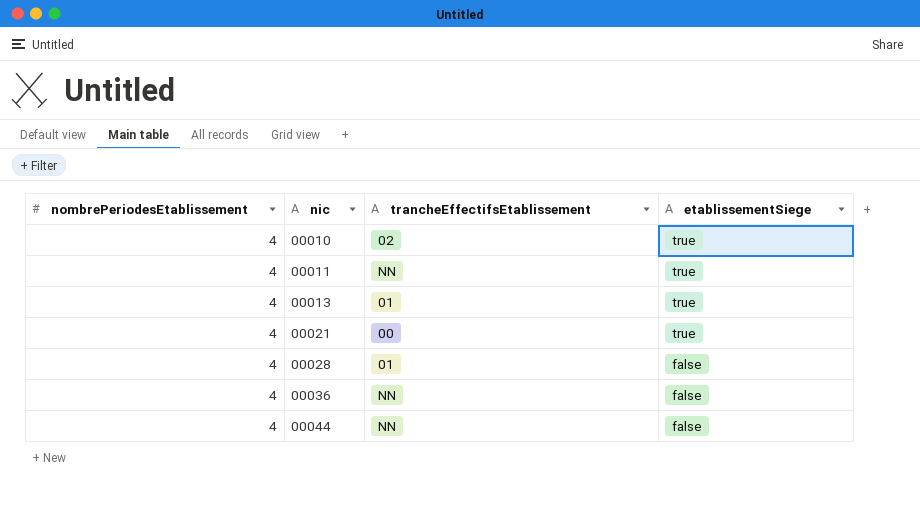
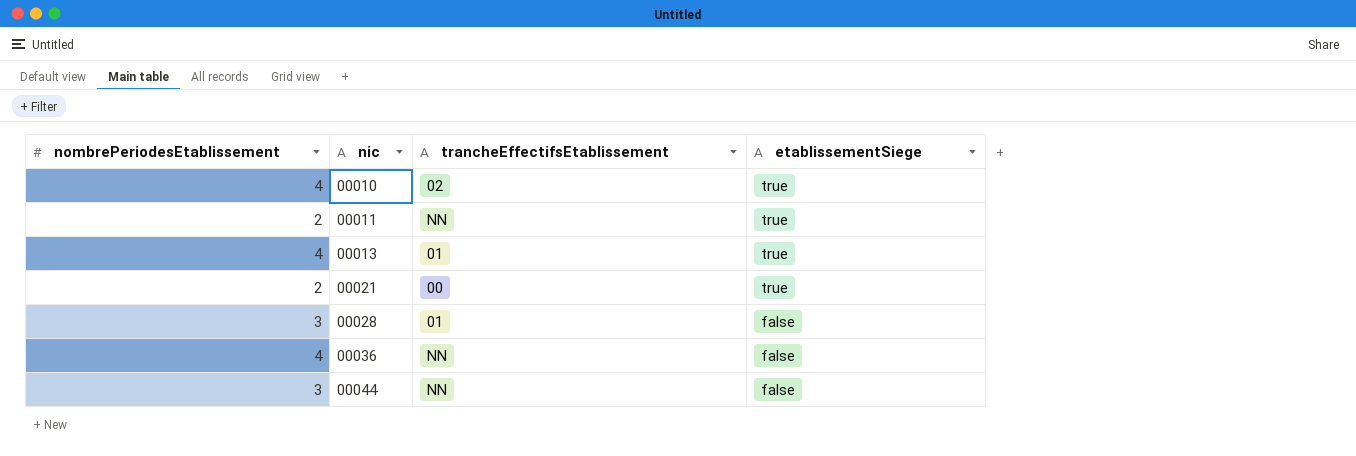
00011 | nombrePeriodesEtablissement: 4 -> 2
00021 | nombrePeriodesEtablissement: 4 -> 2
00028 | nombrePeriodesEtablissement: 4 -> 3
00044 | nombrePeriodesEtablissement: 4 -> 3

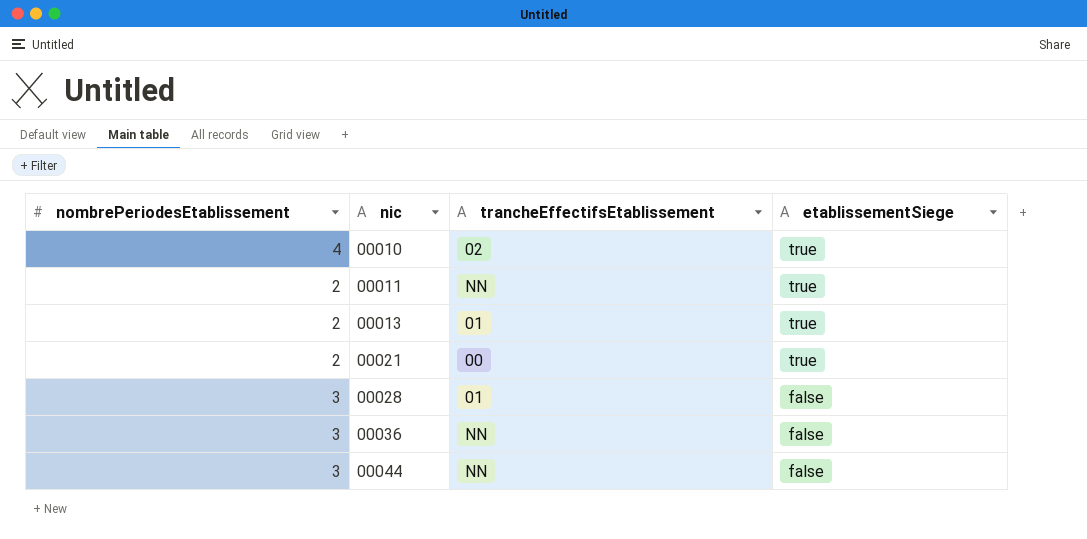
00013 | nombrePeriodesEtablissement: 4 -> 2
00036 | nombrePeriodesEtablissement: 4 -> 3

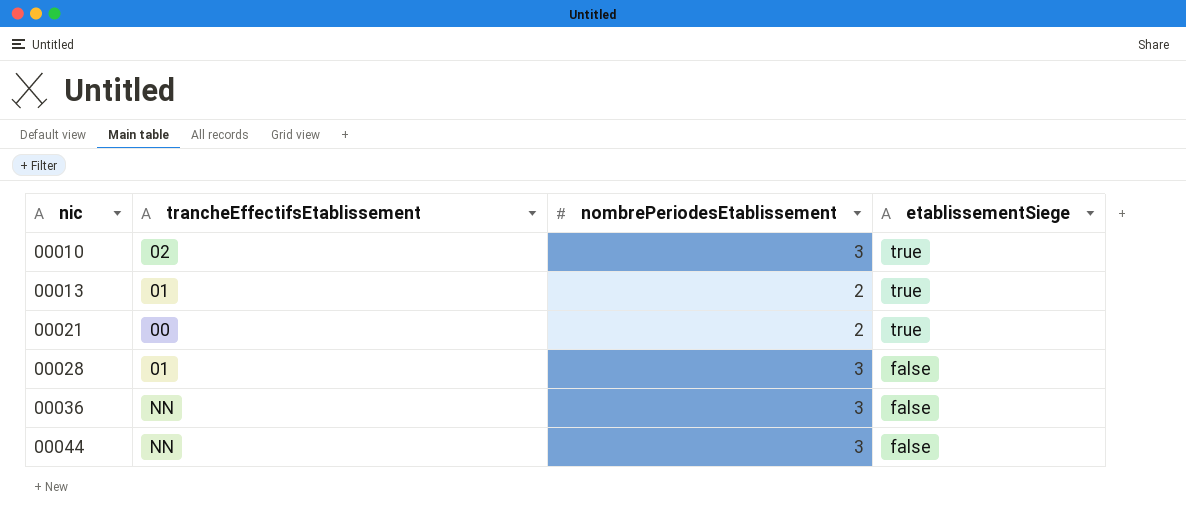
column nombrePeriodesEtablissement | position: 1 -> 3
row 00011: 2 | NN | true -> none
00010 | nombrePeriodesEtablissement: 4 -> 3

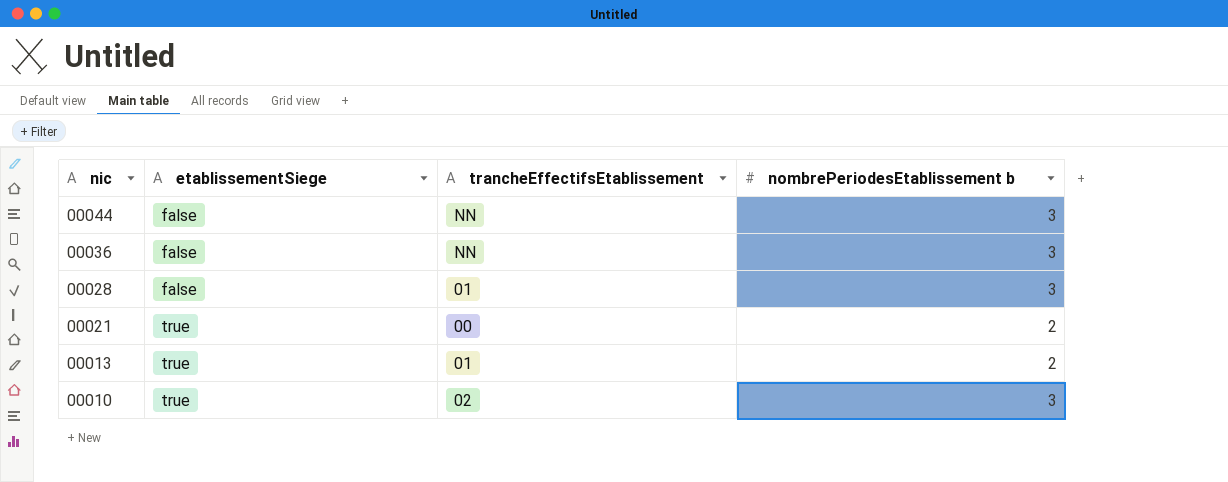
row order: nic ascending -> nic descending
column etablissementSiege | position: 4 -> 2
column name: nombrePeriodesEtablissement -> nombrePeriodesEtablissement b

